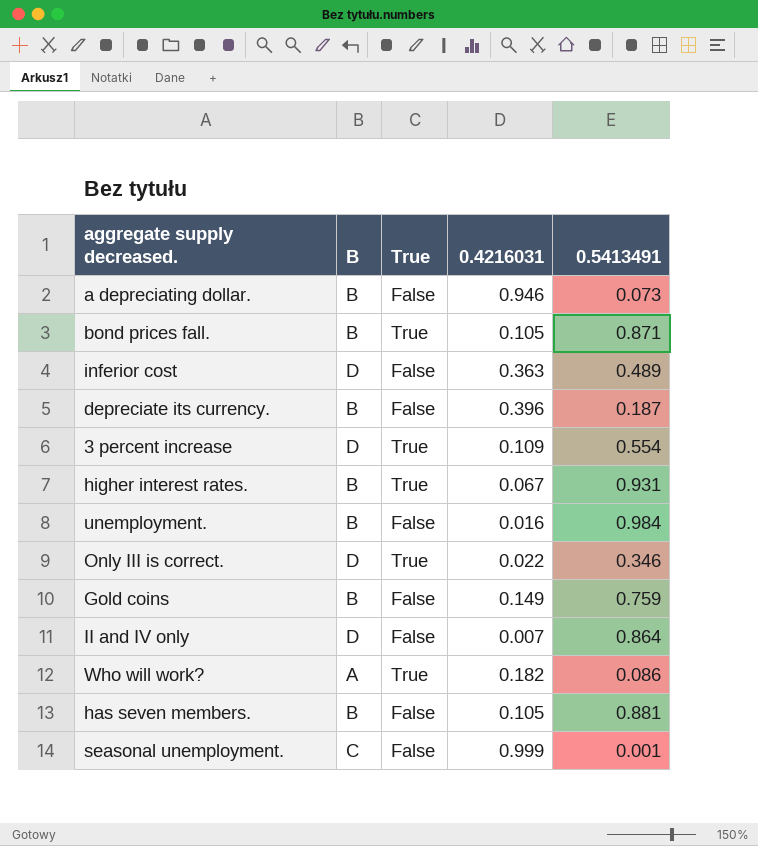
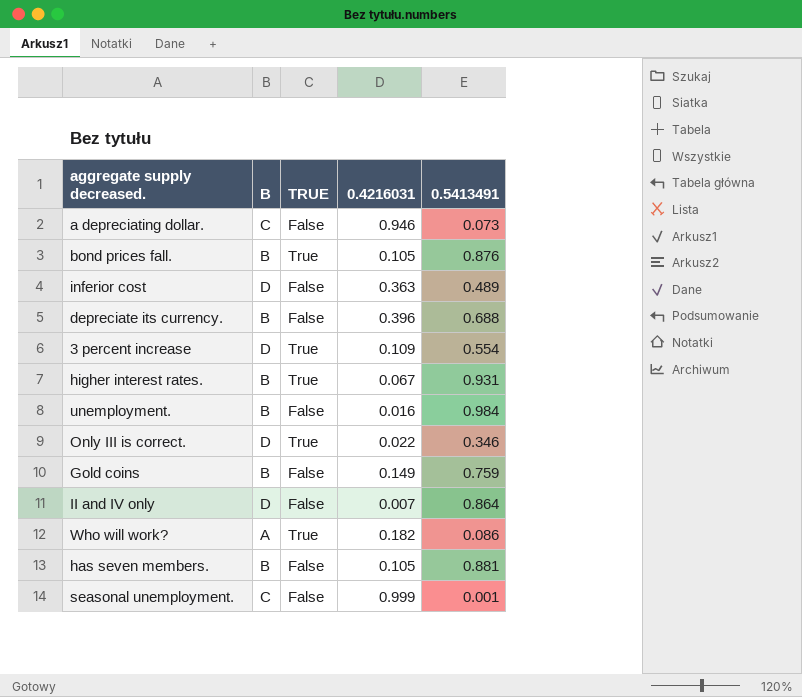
column name: True -> TRUE
a depreciating dollar. | B: B -> C
bond prices fall. | 0.5413491: 0.871 -> 0.876
depreciate its currency. | 0.5413491: 0.187 -> 0.688

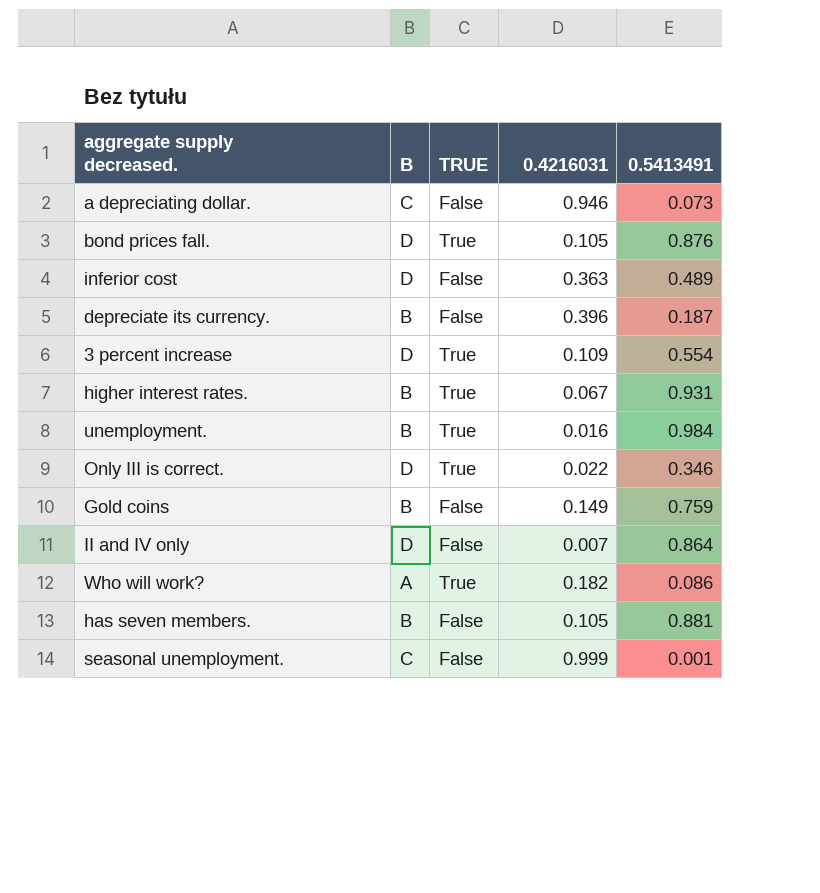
bond prices fall. | B: B -> D
depreciate its currency. | 0.5413491: 0.688 -> 0.187
unemployment. | TRUE: False -> True

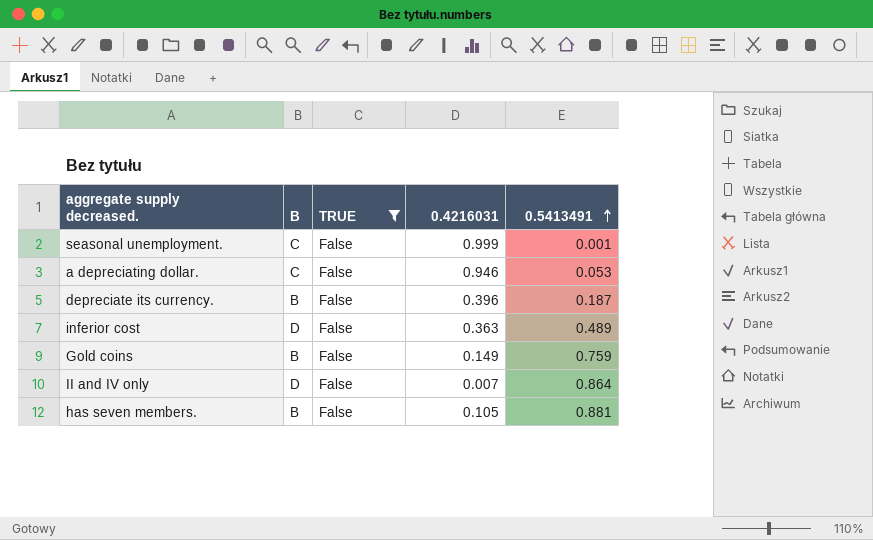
filter: none -> TRUE = False
row order: none -> 0.5413491 ascending
a depreciating dollar. | 0.5413491: 0.073 -> 0.053

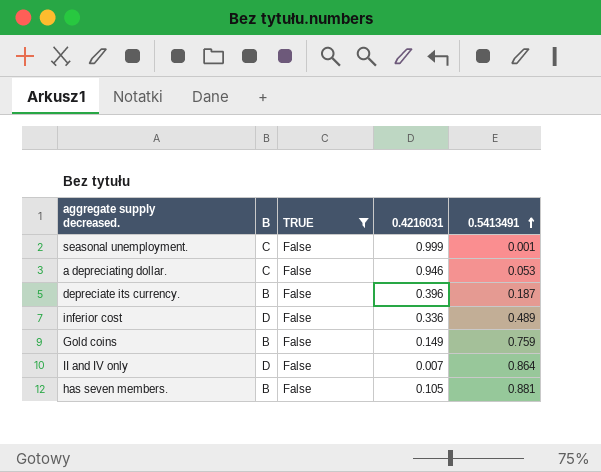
inferior cost | 0.4216031: 0.363 -> 0.336

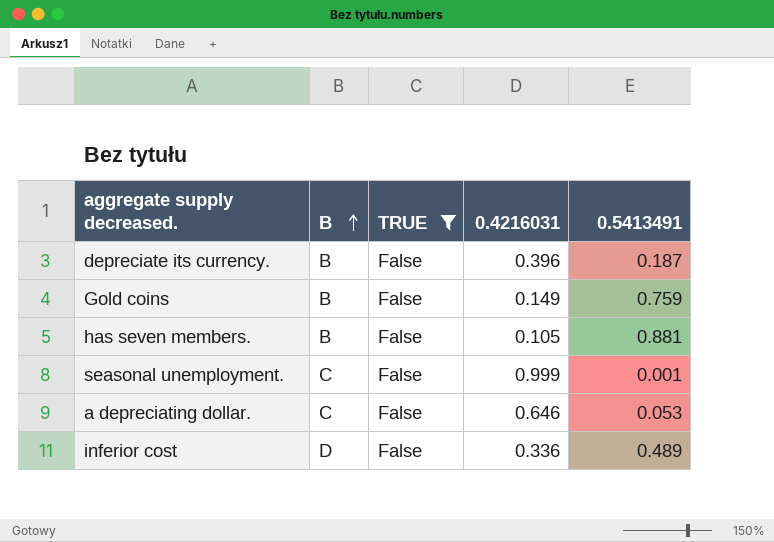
row order: 0.5413491 ascending -> B ascending
row II and IV only: D | False | 0.007 | 0.864 -> none
a depreciating dollar. | 0.4216031: 0.946 -> 0.646

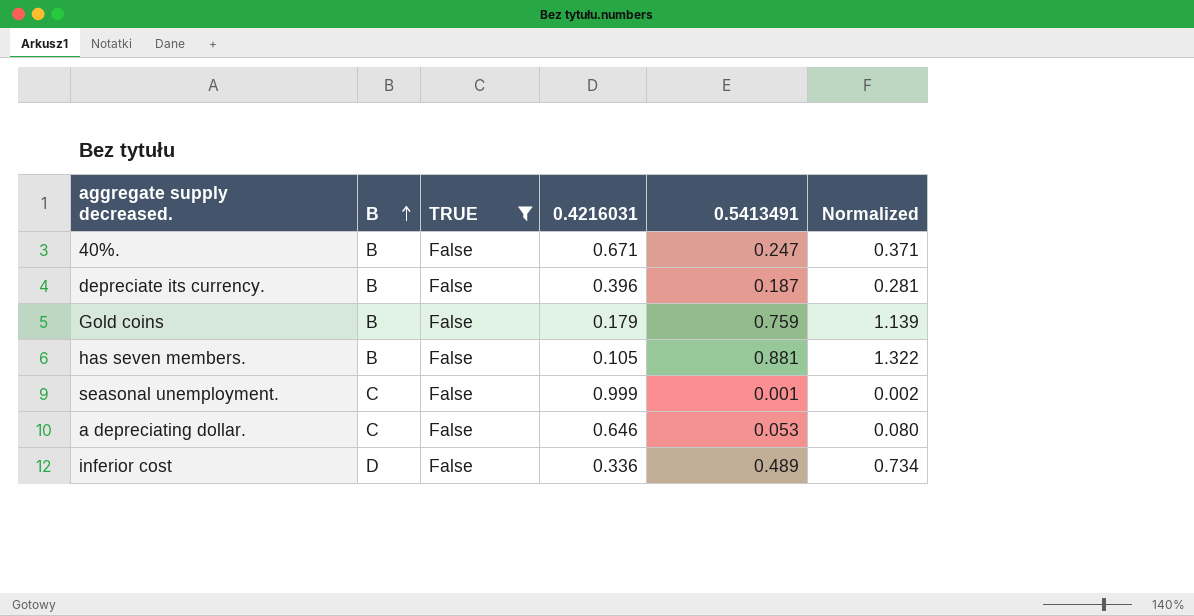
column Normalized | formula: none -> [0.5413491] * 1.5
row 40%.: none -> B | False | 0.671 | 0.247 | 0.371
Gold coins | 0.4216031: 0.149 -> 0.179

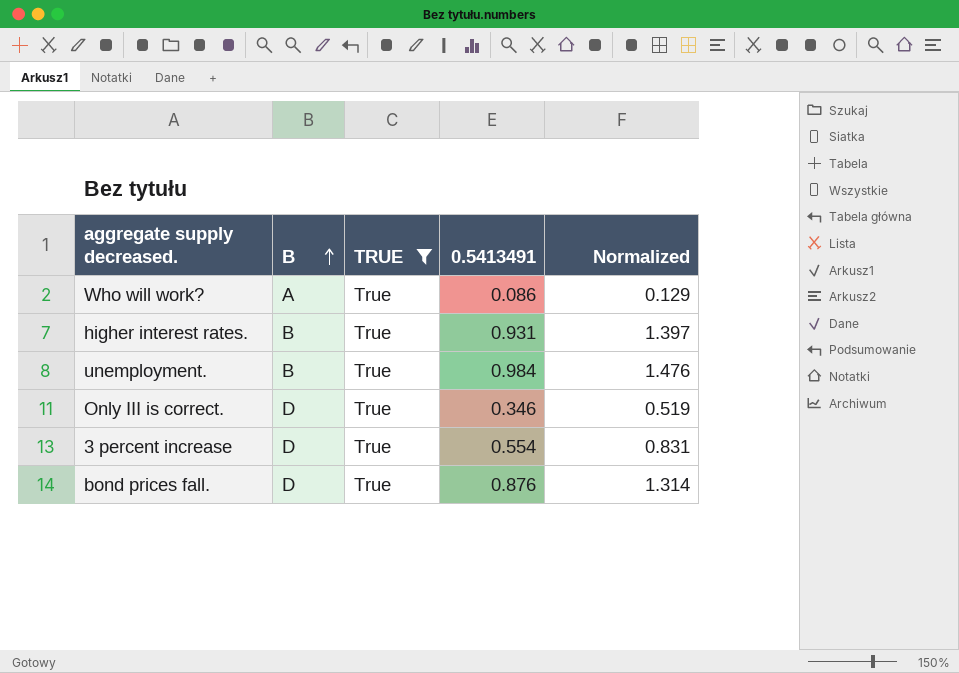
filter: TRUE = False -> TRUE = True
column 0.4216031 | position: 4 -> none

